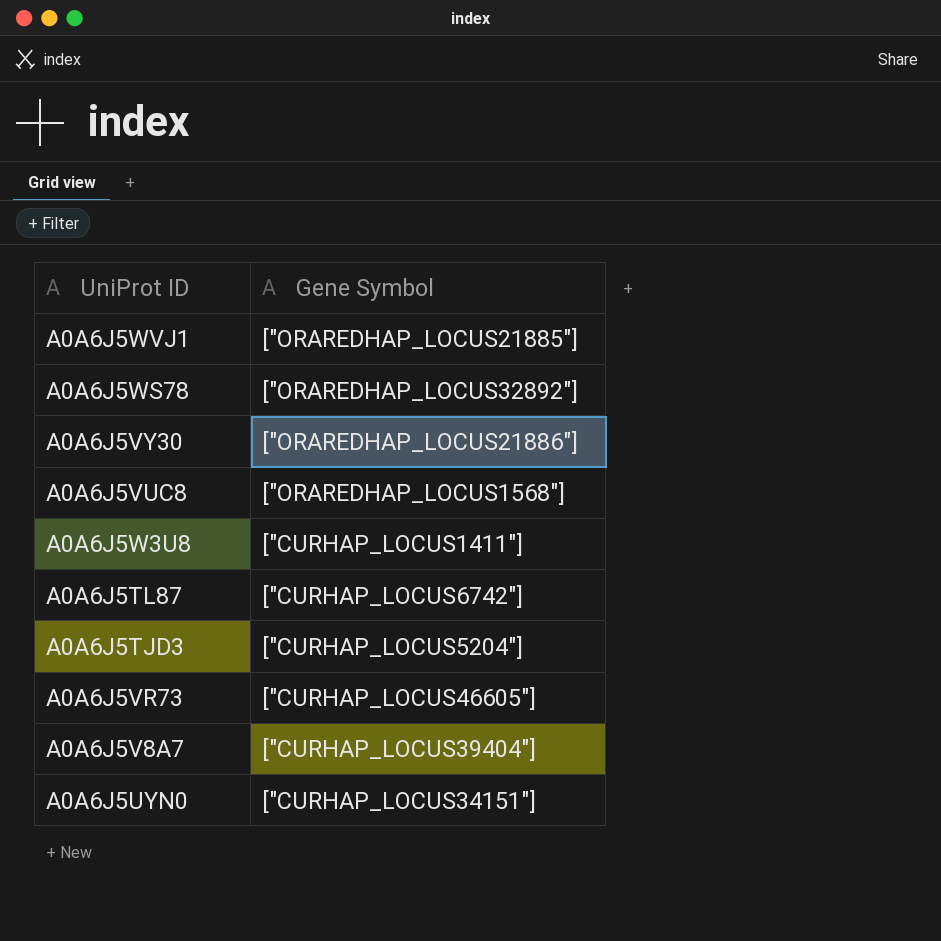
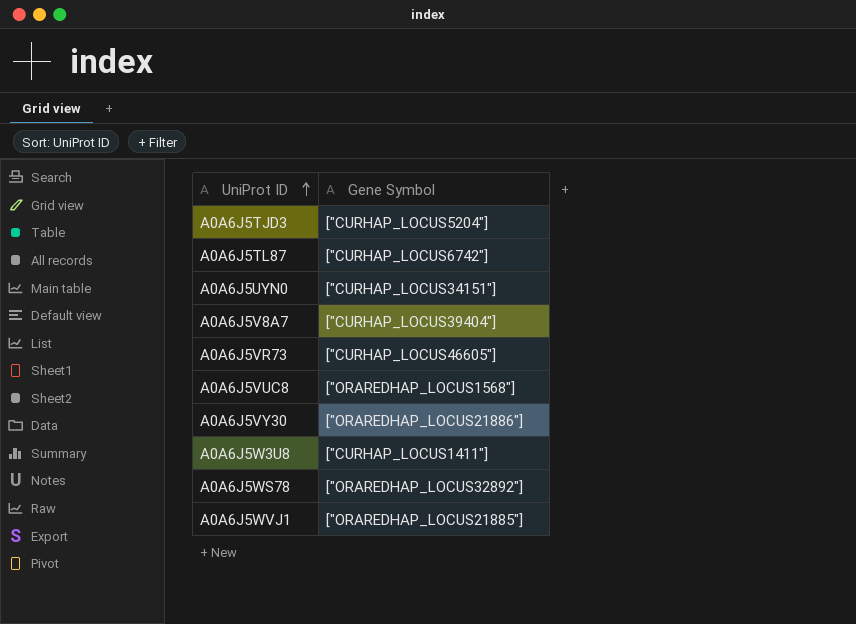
row order: none -> UniProt ID ascending

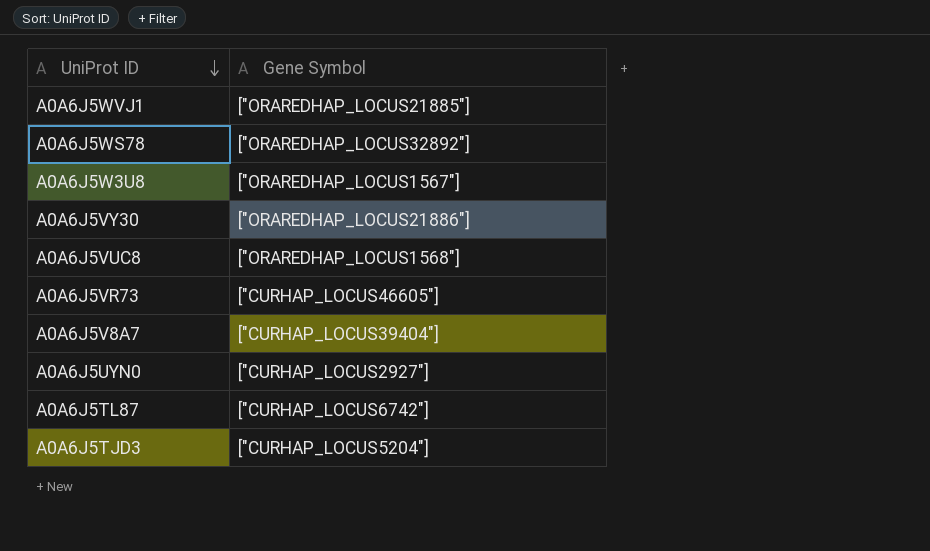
row order: UniProt ID ascending -> UniProt ID descending
A0A6J5W3U8 | Gene Symbol: ["CURHAP_LOCUS1411"] -> ["ORAREDHAP_LOCUS1567"]
A0A6J5UYN0 | Gene Symbol: ["CURHAP_LOCUS34151"] -> ["CURHAP_LOCUS2927"]

